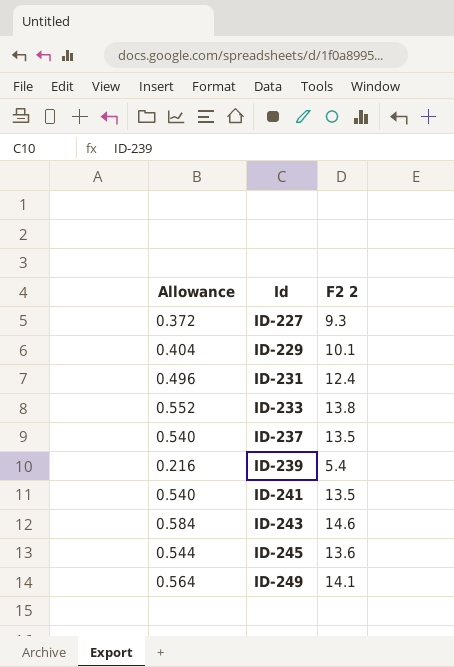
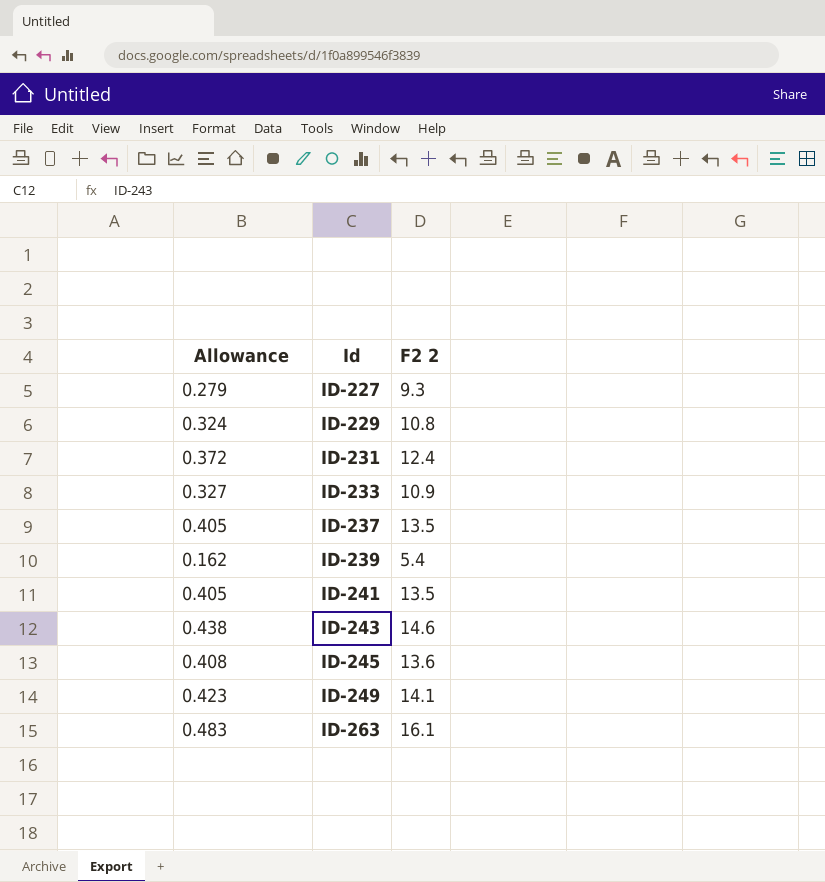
column Allowance | formula: [F2 2] * 0.04 -> [F2 2] * 0.03
ID-229 | F2 2: 10.1 -> 10.8
ID-233 | F2 2: 13.8 -> 10.9
row ID-263: none -> 0.483 | 16.1

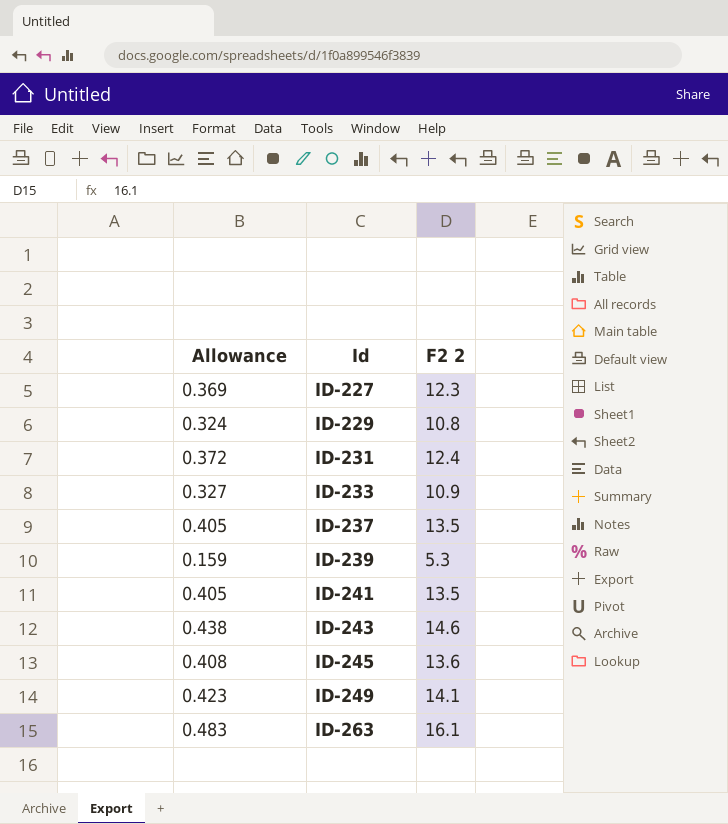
ID-227 | Allowance: 0.279 -> 0.369
ID-227 | F2 2: 9.3 -> 12.3
ID-239 | Allowance: 0.162 -> 0.159
ID-239 | F2 2: 5.4 -> 5.3

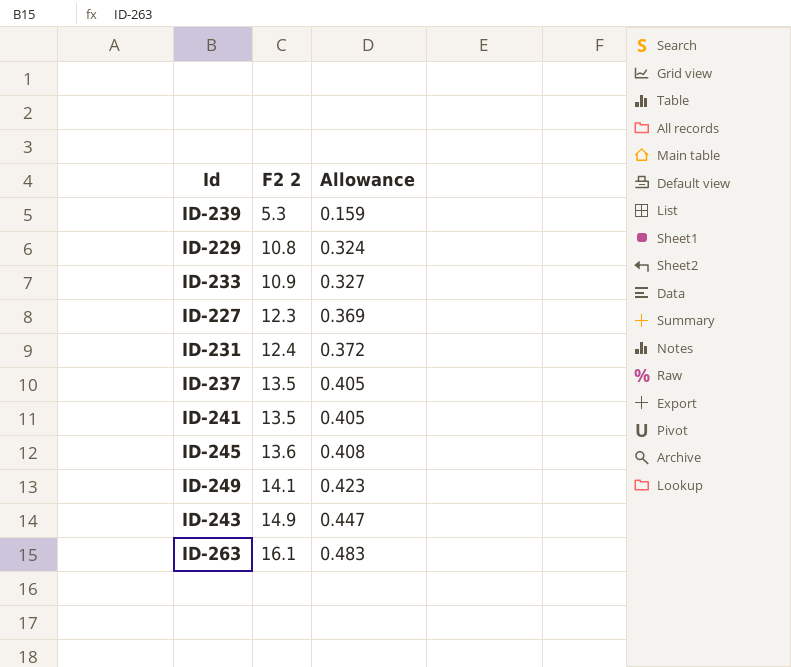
row order: Id ascending -> F2 2 ascending
column Allowance | position: 1 -> 3
ID-243 | F2 2: 14.6 -> 14.9
ID-243 | Allowance: 0.438 -> 0.447

